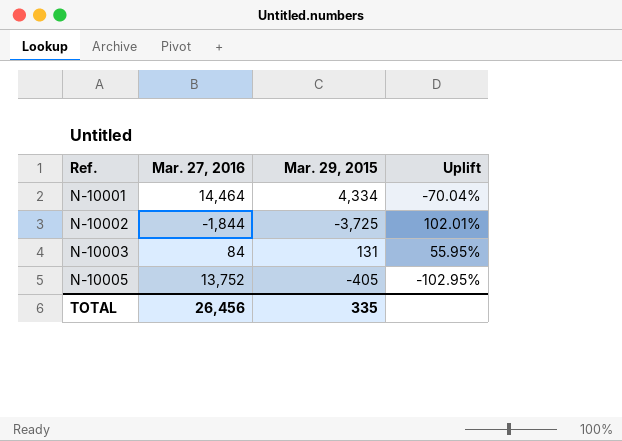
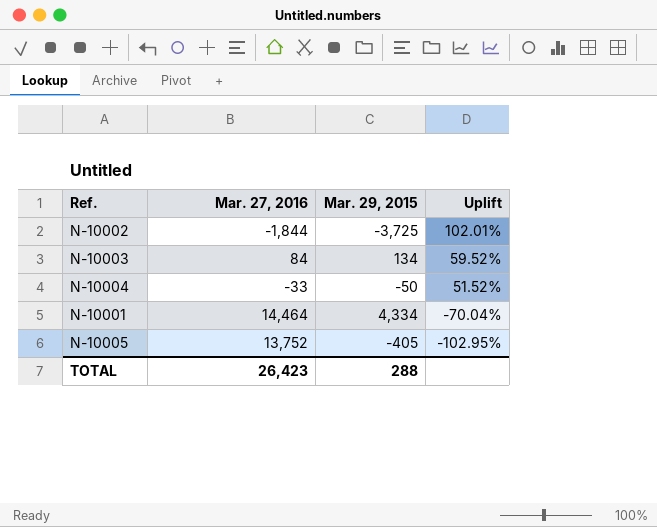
row order: Ref. ascending -> Uplift descending
N-10003 | Mar. 29, 2015: 131 -> 134
N-10003 | Uplift: 55.95% -> 59.52%
row N-10004: none -> -33 | -50 | 51.52%
TOTAL | Mar. 27, 2016: 26,456 -> 26,423
TOTAL | Mar. 29, 2015: 335 -> 288

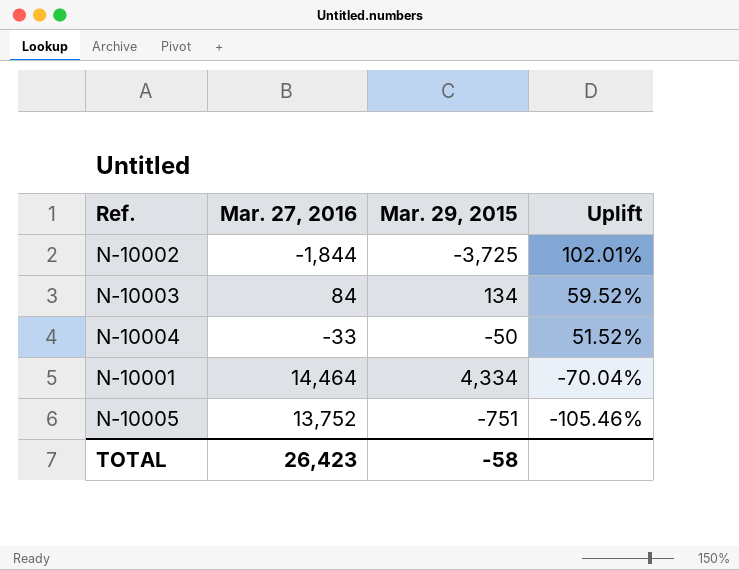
N-10005 | Mar. 29, 2015: -405 -> -751
N-10005 | Uplift: -102.95% -> -105.46%
TOTAL | Mar. 29, 2015: 288 -> -58

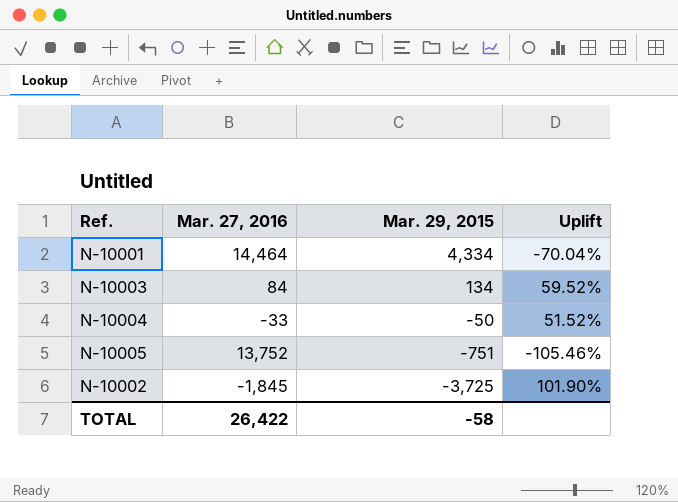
row order: Uplift descending -> Mar. 29, 2015 descending
N-10002 | Mar. 27, 2016: -1,844 -> -1,845
N-10002 | Uplift: 102.01% -> 101.90%
TOTAL | Mar. 27, 2016: 26,423 -> 26,422

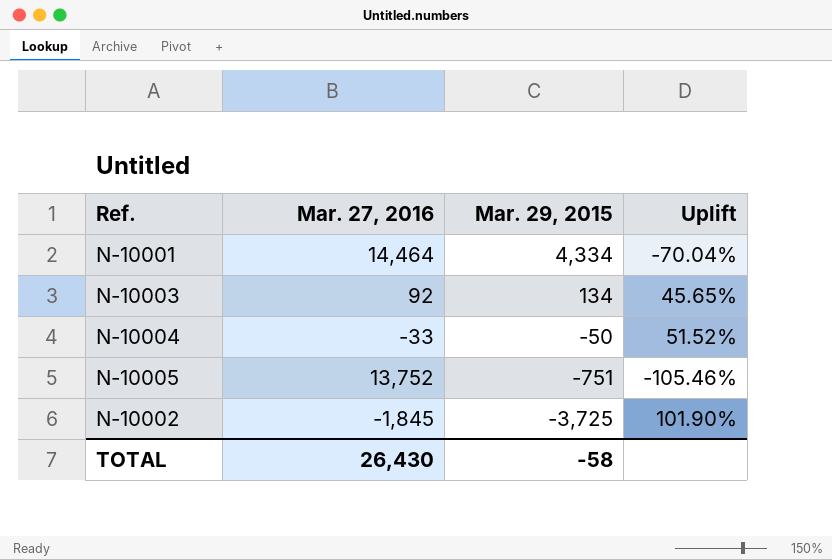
N-10003 | Mar. 27, 2016: 84 -> 92
N-10003 | Uplift: 59.52% -> 45.65%
TOTAL | Mar. 27, 2016: 26,422 -> 26,430

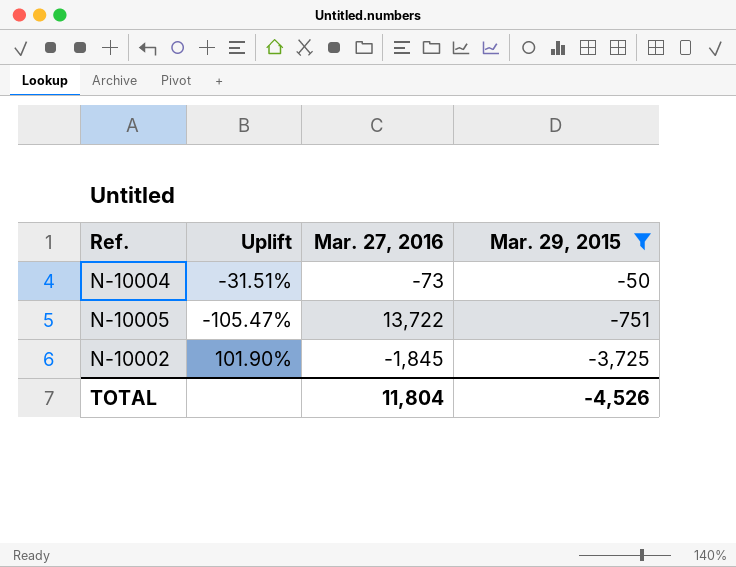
filter: none -> Mar. 29, 2015 <= -50
column Uplift | position: 4 -> 2
N-10004 | Uplift: 51.52% -> -31.51%
N-10004 | Mar. 27, 2016: -33 -> -73
N-10005 | Uplift: -105.46% -> -105.47%
N-10005 | Mar. 27, 2016: 13,752 -> 13,722
TOTAL | Mar. 27, 2016: 26,430 -> 11,804
TOTAL | Mar. 29, 2015: -58 -> -4,526

